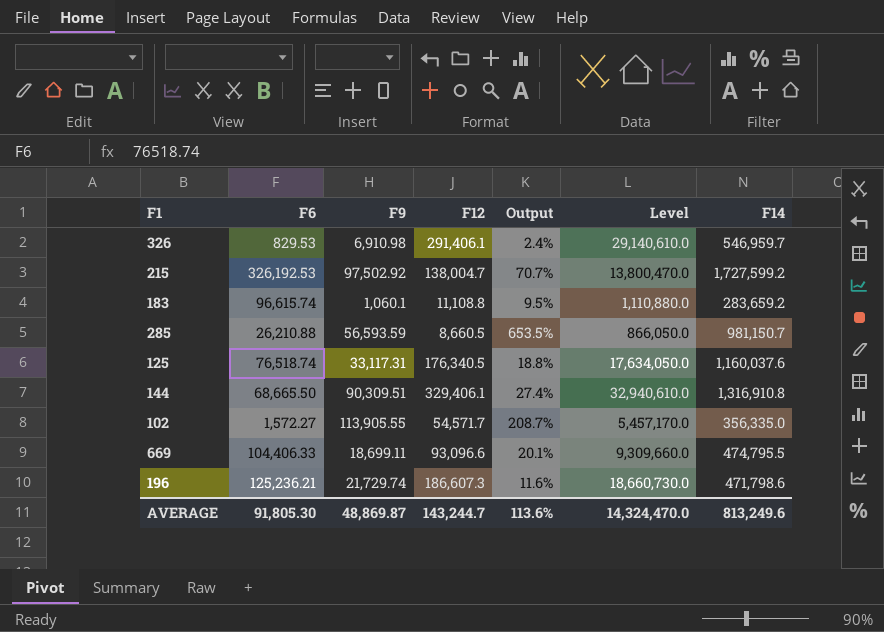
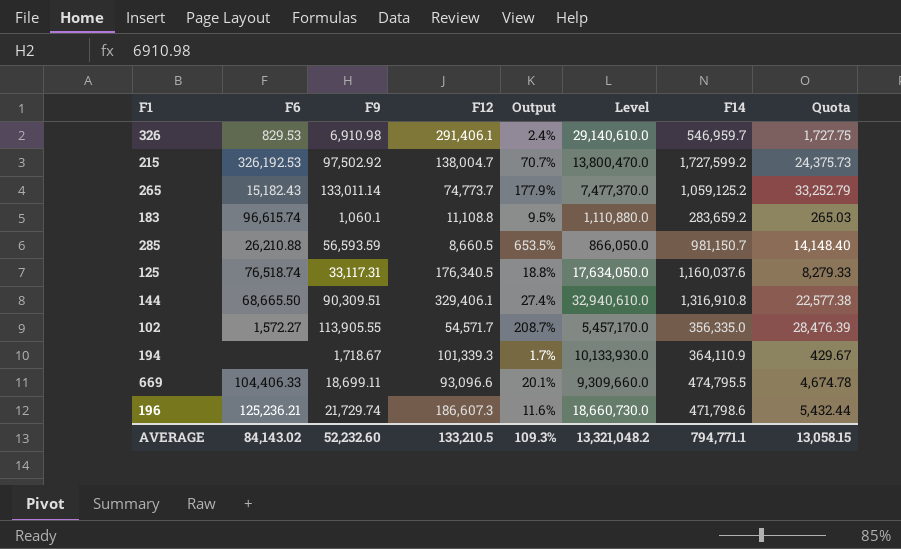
column Quota | formula: none -> [F9] * 0.25
row 265: none -> 15,182.43 | 133,011.14 | 74,773.7 | 177.9% | 7,477,370.0 | 1,059,125.2 | 33,252.79
row 194: none -> none | 1,718.67 | 101,339.3 | 1.7% | 10,133,930.0 | 364,110.9 | 429.67
AVERAGE | F6: 91,805.30 -> 84,143.02
AVERAGE | F9: 48,869.87 -> 52,232.60
AVERAGE | F12: 143,244.7 -> 133,210.5
AVERAGE | Output: 113.6% -> 109.3%
AVERAGE | Level: 14,324,470.0 -> 13,321,048.2
AVERAGE | F14: 813,249.6 -> 794,771.1

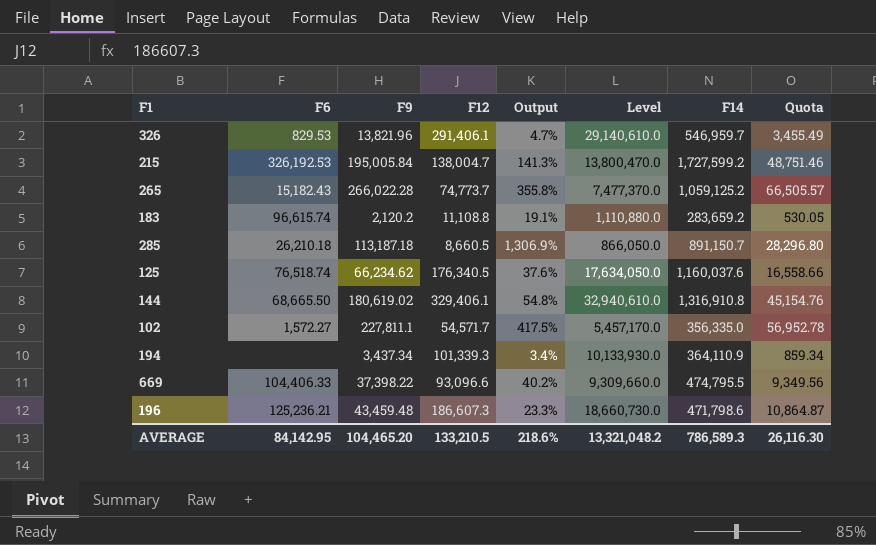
326 | F9: 6,910.98 -> 13,821.96
326 | Output: 2.4% -> 4.7%
326 | Quota: 1,727.75 -> 3,455.49
215 | F9: 97,502.92 -> 195,005.84
215 | Output: 70.7% -> 141.3%
215 | Quota: 24,375.73 -> 48,751.46
265 | F9: 133,011.14 -> 266,022.28
265 | Output: 177.9% -> 355.8%
265 | Quota: 33,252.79 -> 66,505.57
183 | F9: 1,060.1 -> 2,120.2
183 | Output: 9.5% -> 19.1%
183 | Quota: 265.03 -> 530.05
285 | F6: 26,210.88 -> 26,210.18
285 | F9: 56,593.59 -> 113,187.18
285 | Output: 653.5% -> 1,306.9%
285 | F14: 981,150.7 -> 891,150.7
285 | Quota: 14,148.40 -> 28,296.80
125 | F9: 33,117.31 -> 66,234.62
125 | Output: 18.8% -> 37.6%
125 | Quota: 8,279.33 -> 16,558.66
144 | F9: 90,309.51 -> 180,619.02
144 | Output: 27.4% -> 54.8%
144 | Quota: 22,577.38 -> 45,154.76
102 | F9: 113,905.55 -> 227,811.1
102 | Output: 208.7% -> 417.5%
102 | Quota: 28,476.39 -> 56,952.78
194 | F9: 1,718.67 -> 3,437.34
194 | Output: 1.7% -> 3.4%
194 | Quota: 429.67 -> 859.34
669 | F9: 18,699.11 -> 37,398.22
669 | Output: 20.1% -> 40.2%
669 | Quota: 4,674.78 -> 9,349.56
196 | F9: 21,729.74 -> 43,459.48
196 | Output: 11.6% -> 23.3%
196 | Quota: 5,432.44 -> 10,864.87
AVERAGE | F6: 84,143.02 -> 84,142.95
AVERAGE | F9: 52,232.60 -> 104,465.20
AVERAGE | Output: 109.3% -> 218.6%
AVERAGE | F14: 794,771.1 -> 786,589.3
AVERAGE | Quota: 13,058.15 -> 26,116.30

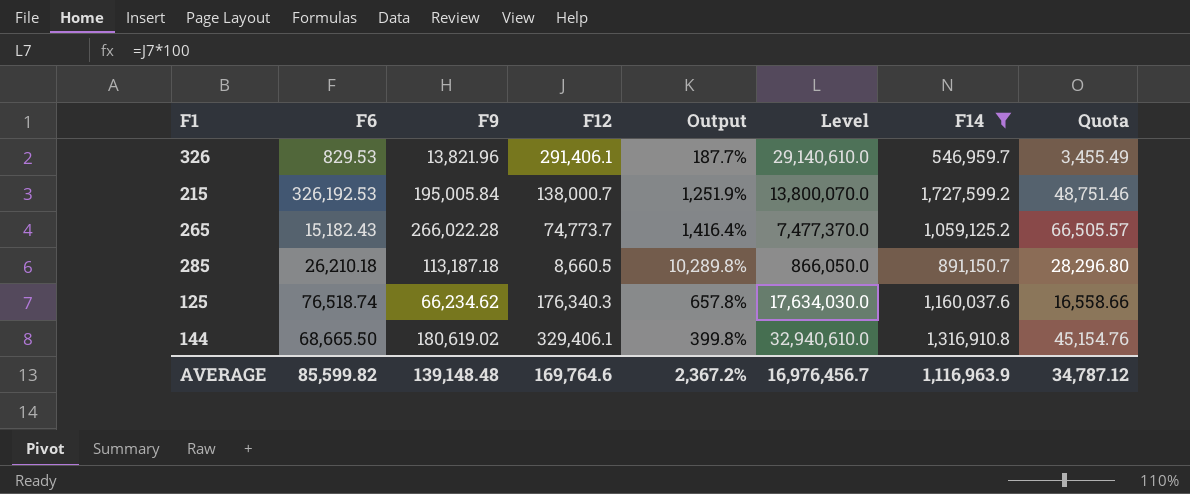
filter: none -> F14 >= 546,959.7
column Output | formula: [F9] / [F12] -> [F14] / [F12]
215 | F12: 138,004.7 -> 138,000.7
215 | Level: 13,800,470.0 -> 13,800,070.0
125 | F12: 176,340.5 -> 176,340.3
125 | Level: 17,634,050.0 -> 17,634,030.0
AVERAGE | F6: 84,142.95 -> 85,599.82
AVERAGE | F9: 104,465.20 -> 139,148.48
AVERAGE | F12: 133,210.5 -> 169,764.6
AVERAGE | Output: 218.6% -> 2,367.2%
AVERAGE | Level: 13,321,048.2 -> 16,976,456.7
AVERAGE | F14: 786,589.3 -> 1,116,963.9
AVERAGE | Quota: 26,116.30 -> 34,787.12

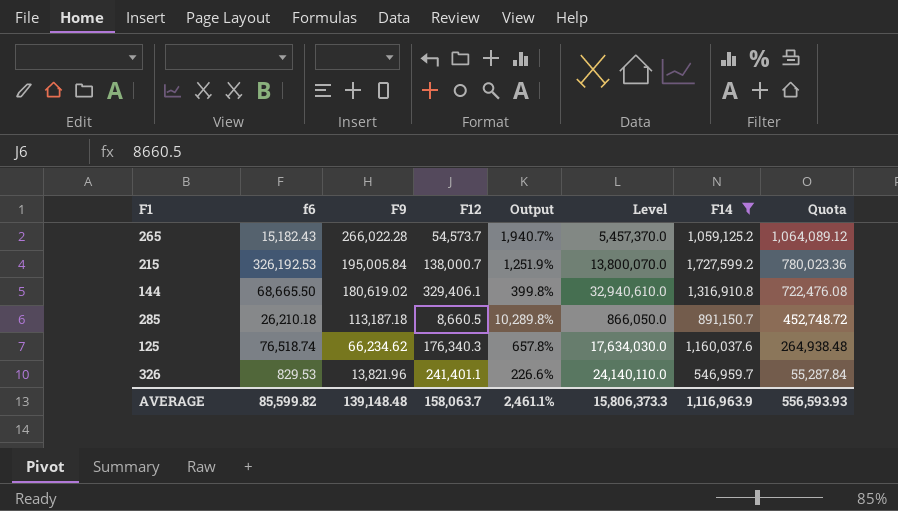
row order: none -> F9 descending
column name: F6 -> f6
column Quota | formula: [F9] * 0.25 -> [F9] * 4
265 | F12: 74,773.7 -> 54,573.7
265 | Output: 1,416.4% -> 1,940.7%
265 | Level: 7,477,370.0 -> 5,457,370.0
326 | F12: 291,406.1 -> 241,401.1
326 | Output: 187.7% -> 226.6%
326 | Level: 29,140,610.0 -> 24,140,110.0
AVERAGE | F12: 169,764.6 -> 158,063.7
AVERAGE | Output: 2,367.2% -> 2,461.1%
AVERAGE | Level: 16,976,456.7 -> 15,806,373.3
AVERAGE | Quota: 34,787.12 -> 556,593.93

